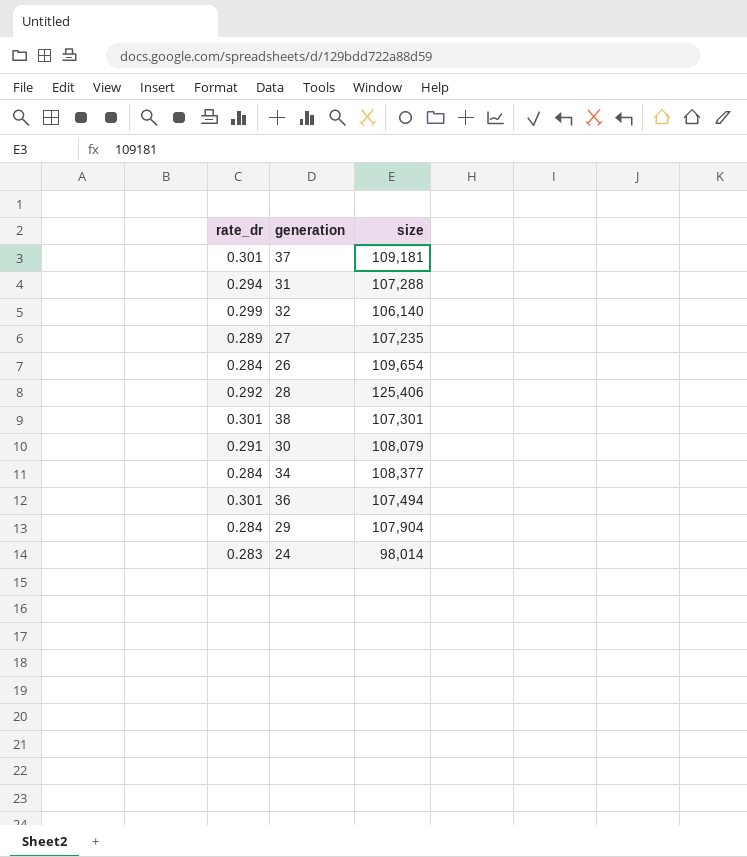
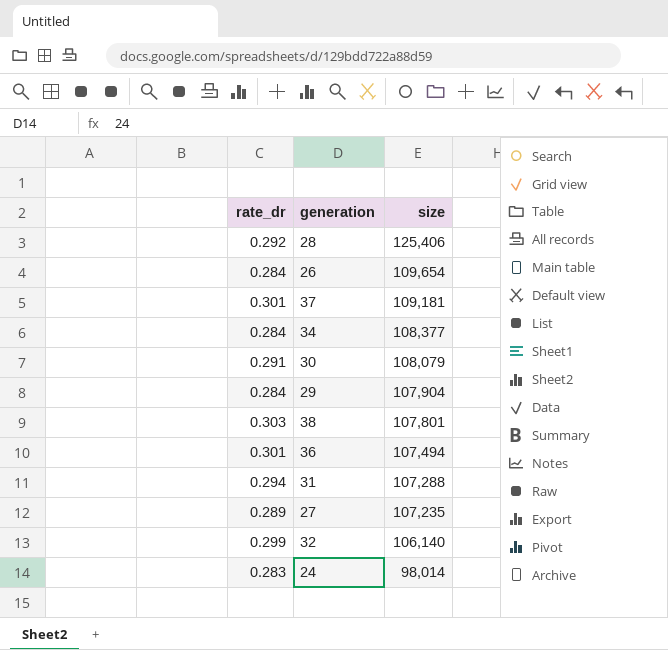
row order: none -> size descending
38 | rate_dr: 0.301 -> 0.303
38 | size: 107,301 -> 107,801

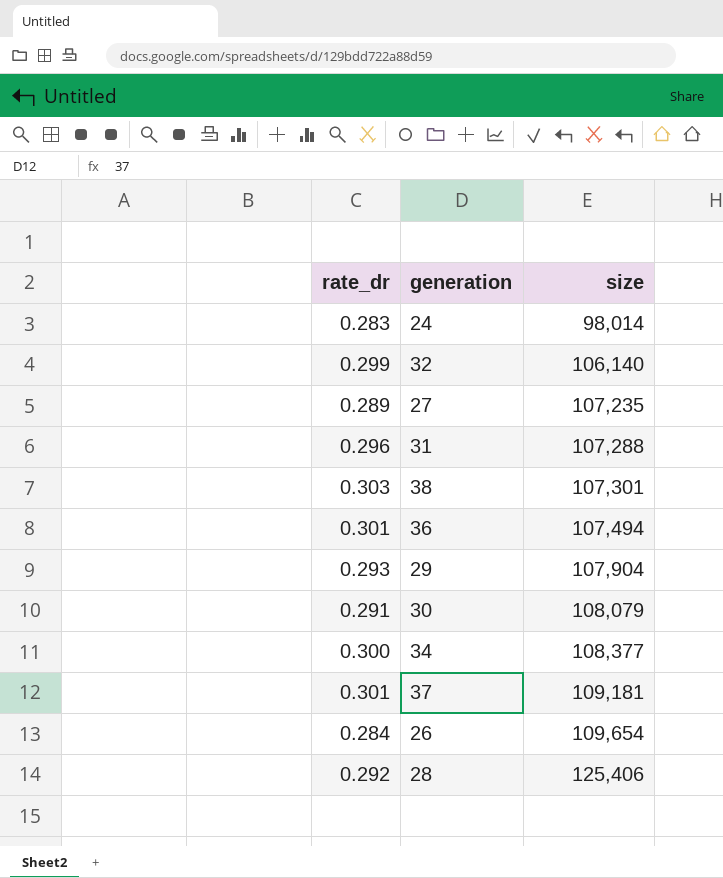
row order: size descending -> size ascending
31 | rate_dr: 0.294 -> 0.296
38 | size: 107,801 -> 107,301
29 | rate_dr: 0.284 -> 0.293
34 | rate_dr: 0.284 -> 0.300

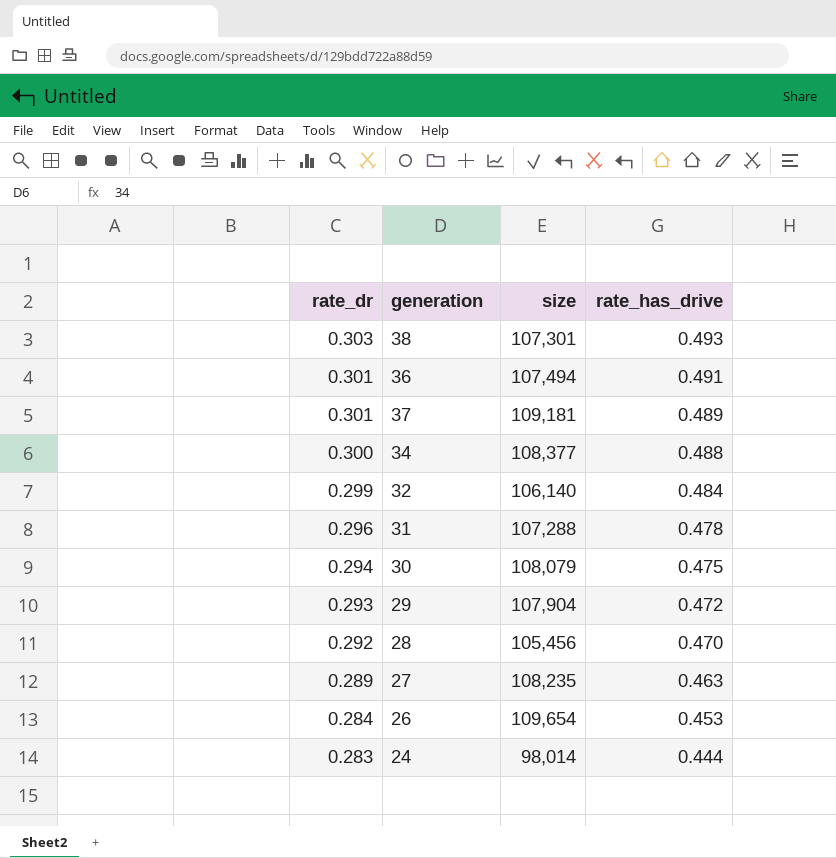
row order: size ascending -> rate_dr descending
column rate_has_drive | position: none -> 4
30 | rate_dr: 0.291 -> 0.294
28 | size: 125,406 -> 105,456
27 | size: 107,235 -> 108,235

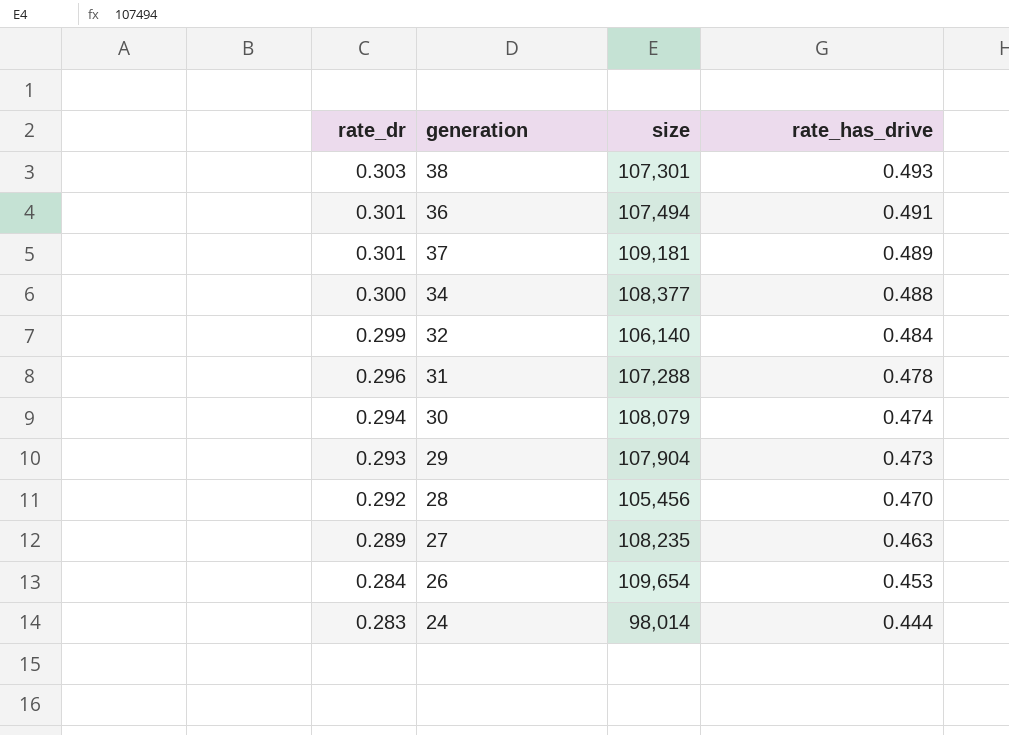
30 | rate_has_drive: 0.475 -> 0.474
29 | rate_has_drive: 0.472 -> 0.473

